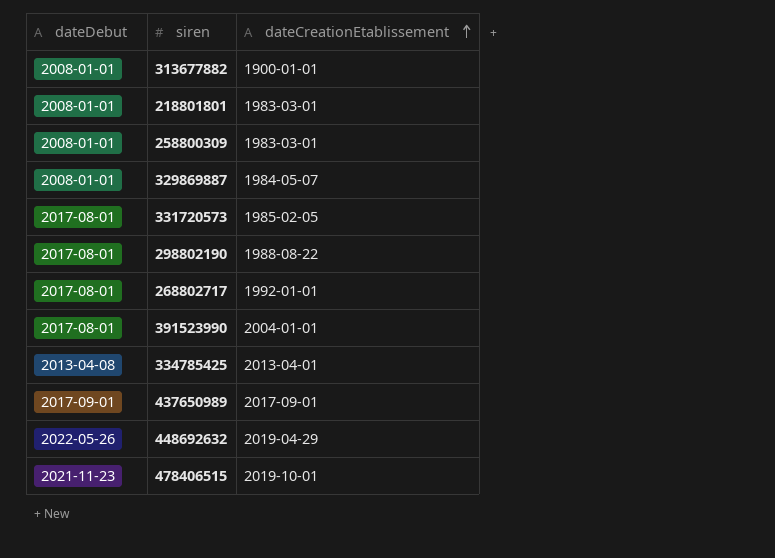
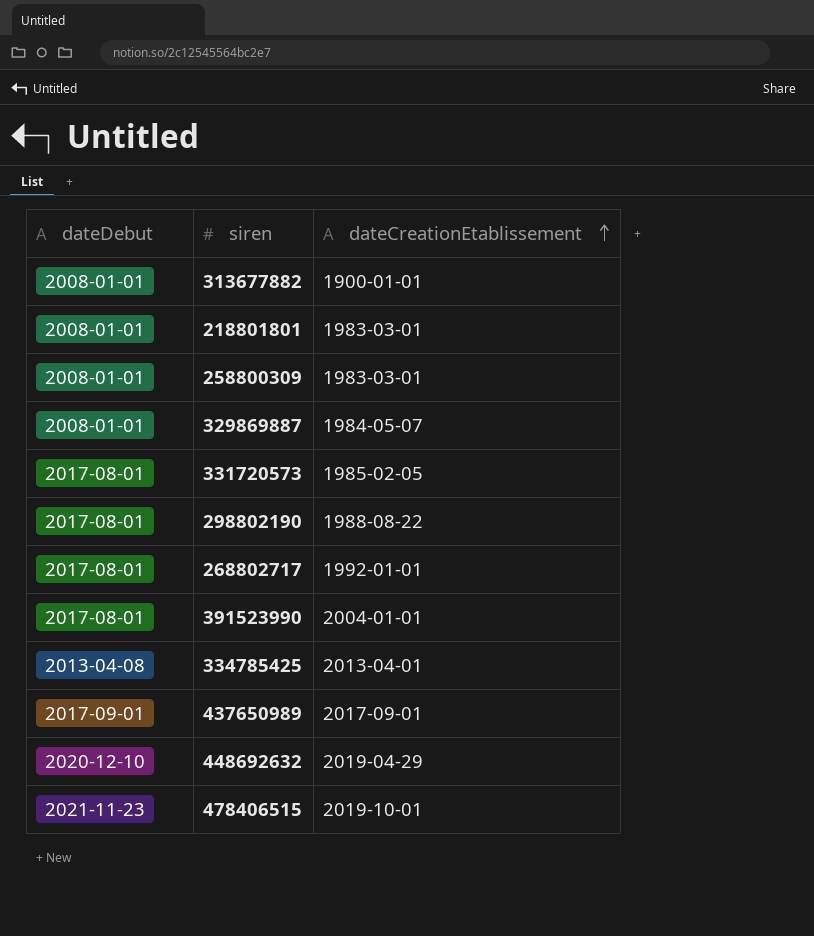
448692632 | dateDebut: 2022-05-26 -> 2020-12-10

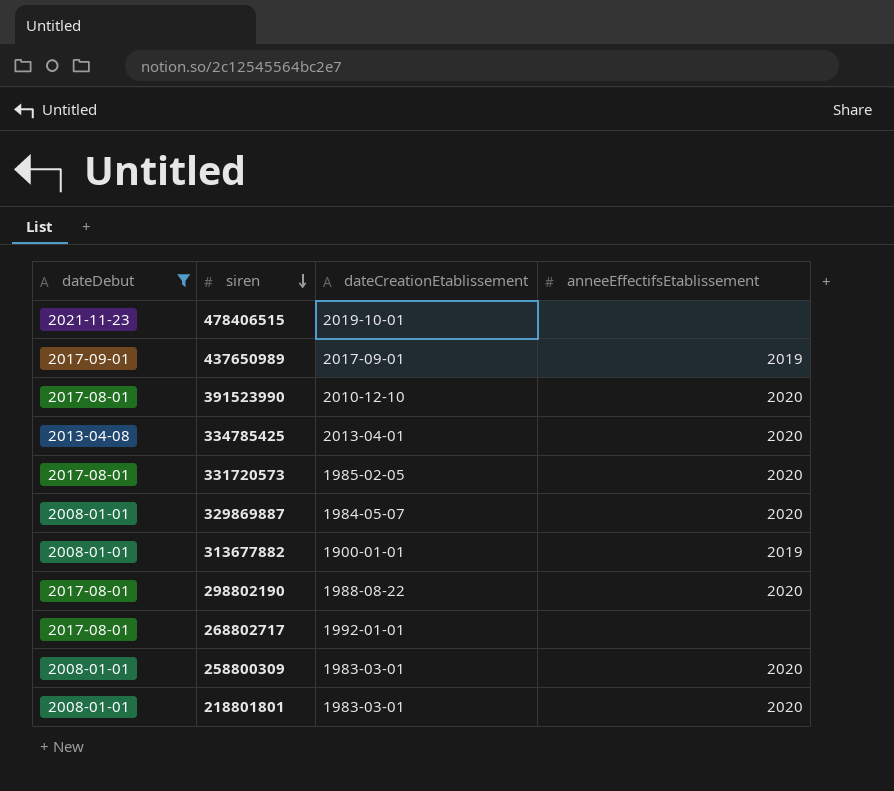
filter: none -> dateDebut != 2020-12-10
row order: dateCreationEtablissement ascending -> siren descending
column anneeEffectifsEtablissement | position: none -> 4
391523990 | dateCreationEtablissement: 2004-01-01 -> 2010-12-10

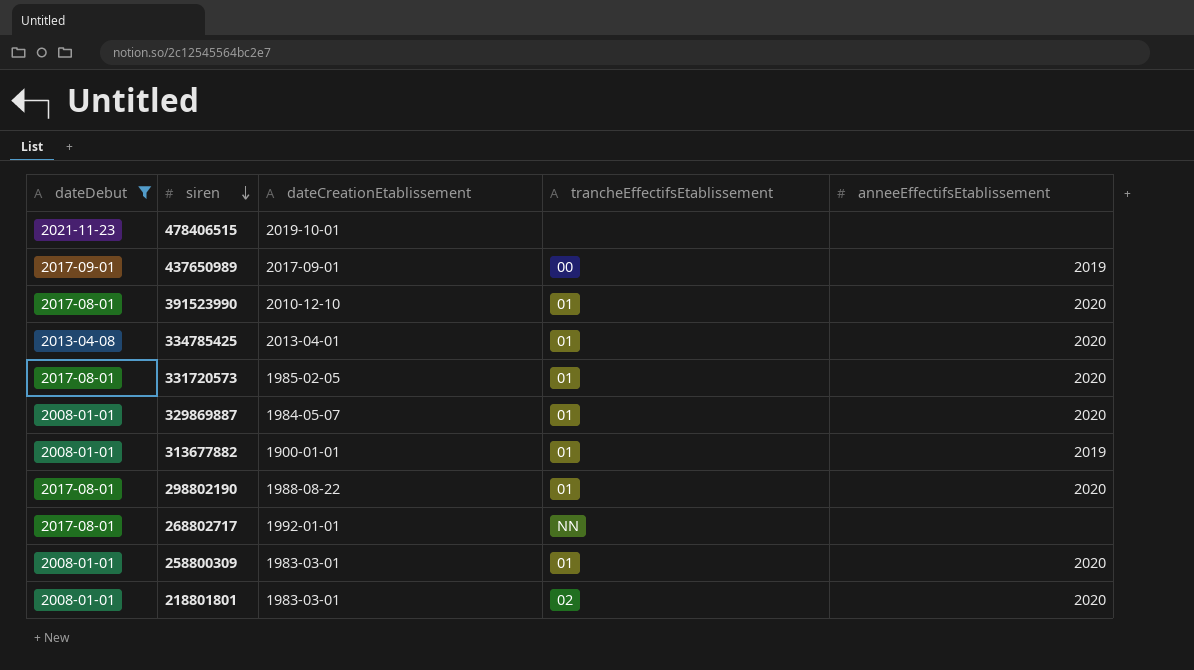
column trancheEffectifsEtablissement | position: none -> 4

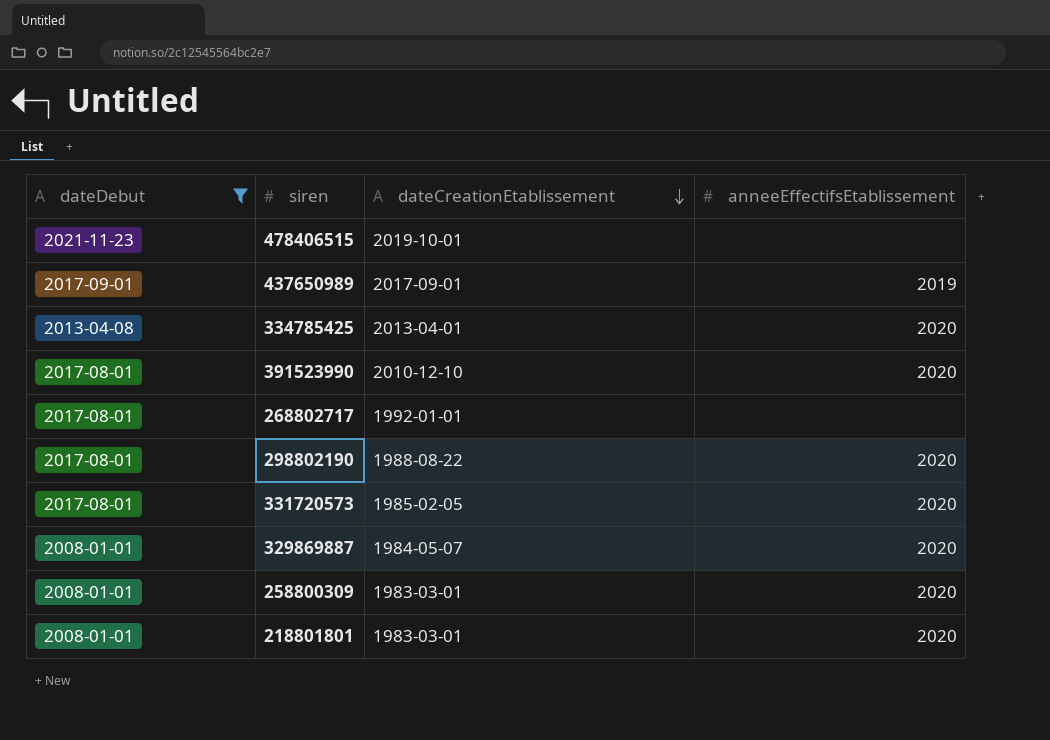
row order: siren descending -> dateCreationEtablissement descending
column trancheEffectifsEtablissement | position: 4 -> none
row 313677882: 2008-01-01 | 1900-01-01 | 01 | 2019 -> none

